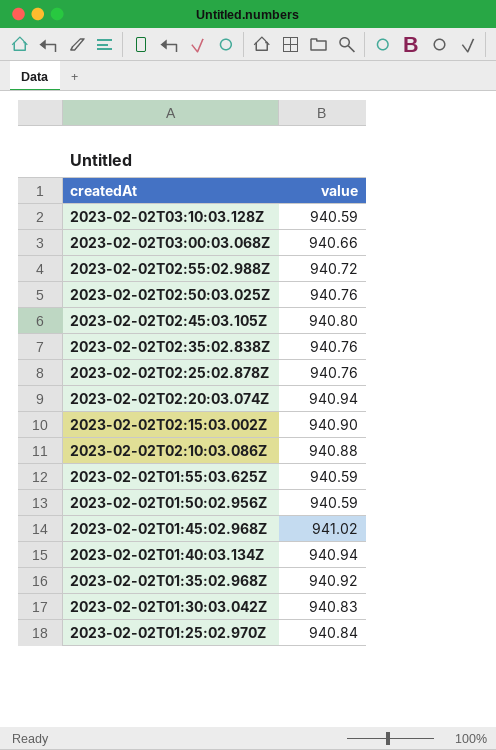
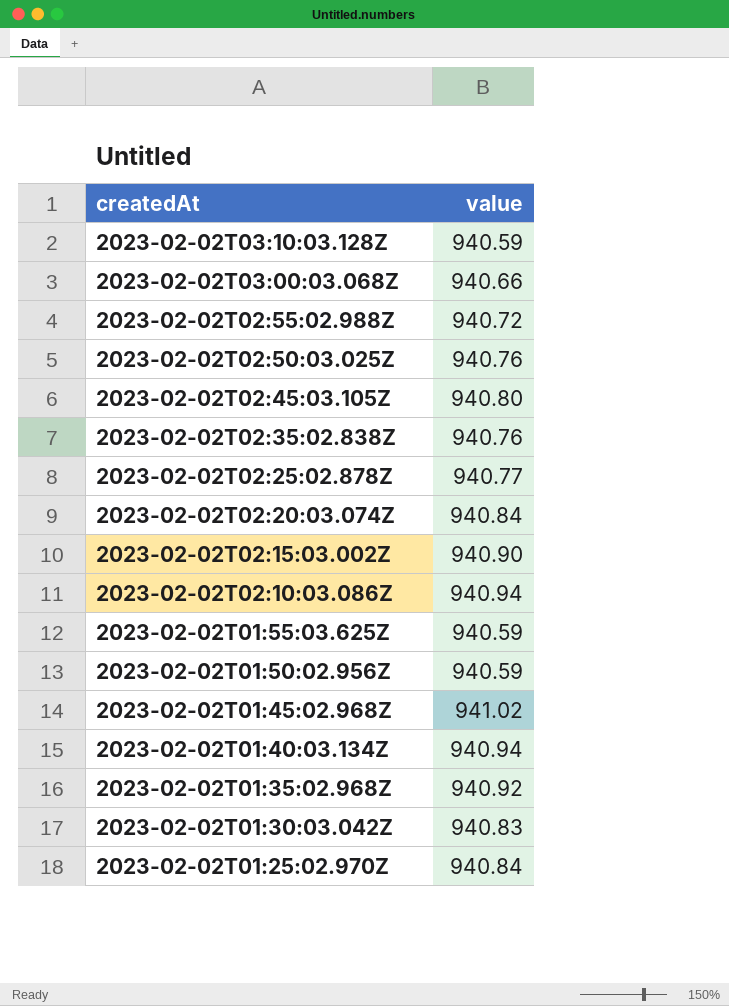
2023-02-02T02:25:02.878Z | value: 940.76 -> 940.77
2023-02-02T02:20:03.074Z | value: 940.94 -> 940.84
2023-02-02T02:10:03.086Z | value: 940.88 -> 940.94

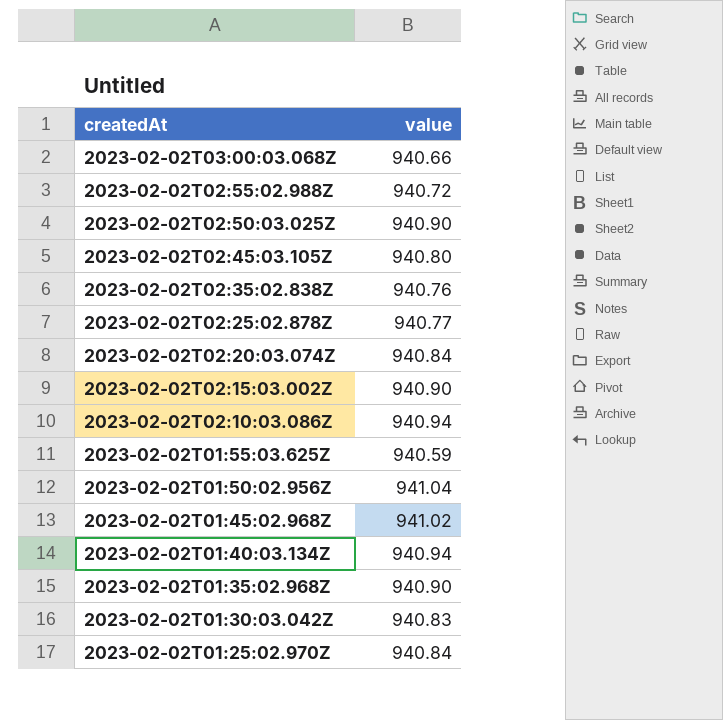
row 2023-02-02T03:10:03.128Z: 940.59 -> none
2023-02-02T02:50:03.025Z | value: 940.76 -> 940.90
2023-02-02T01:50:02.956Z | value: 940.59 -> 941.04
2023-02-02T01:35:02.968Z | value: 940.92 -> 940.90

